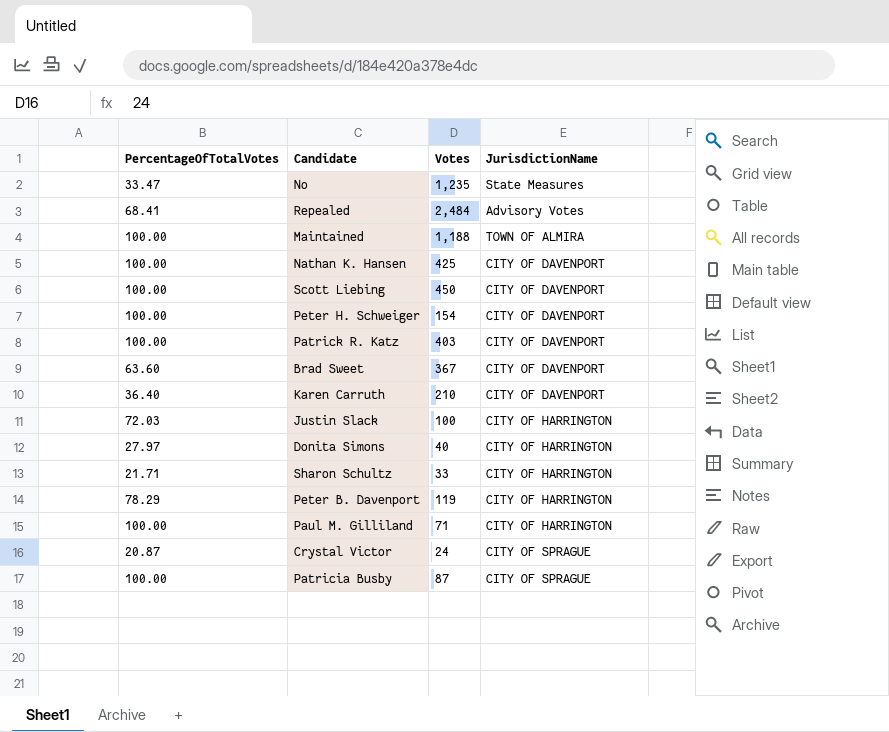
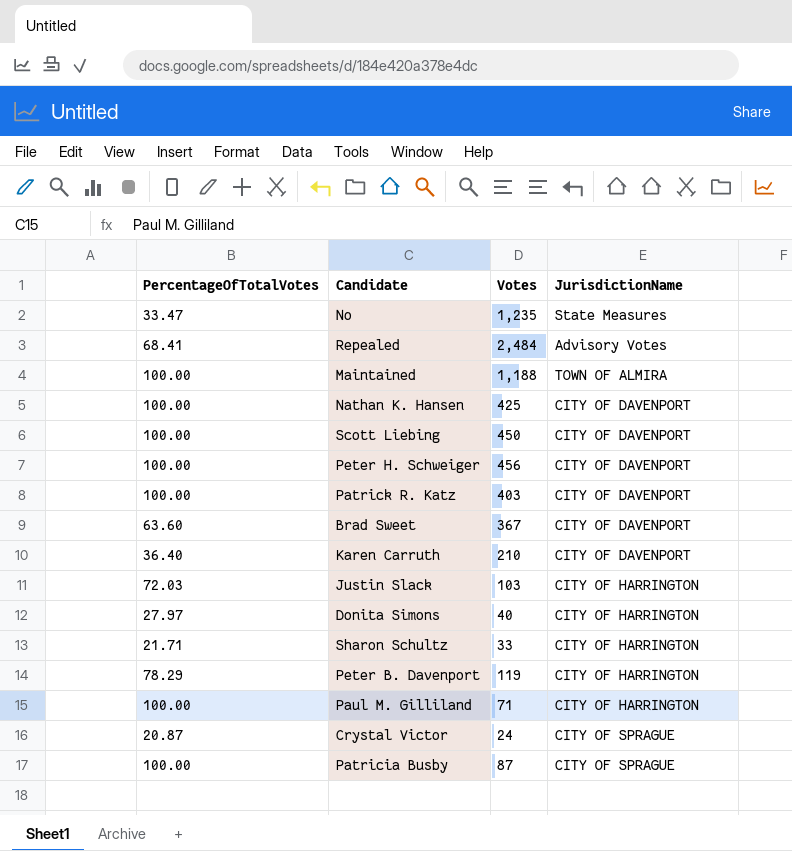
Peter H. Schweiger | Votes: 154 -> 456
Justin Slack | Votes: 100 -> 103

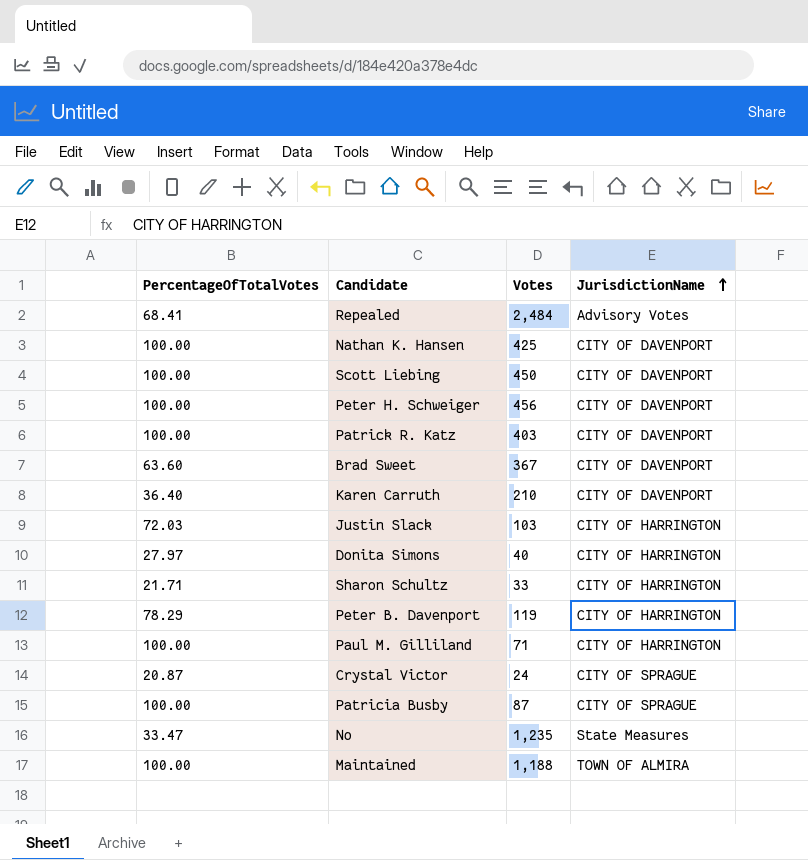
row order: none -> JurisdictionName ascending

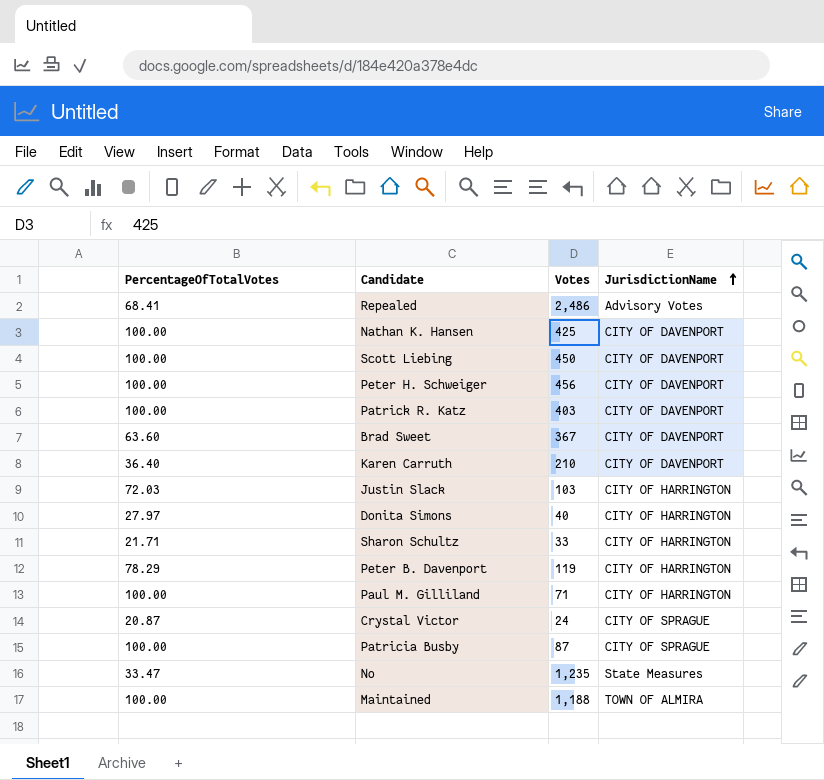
Repealed | Votes: 2,484 -> 2,486

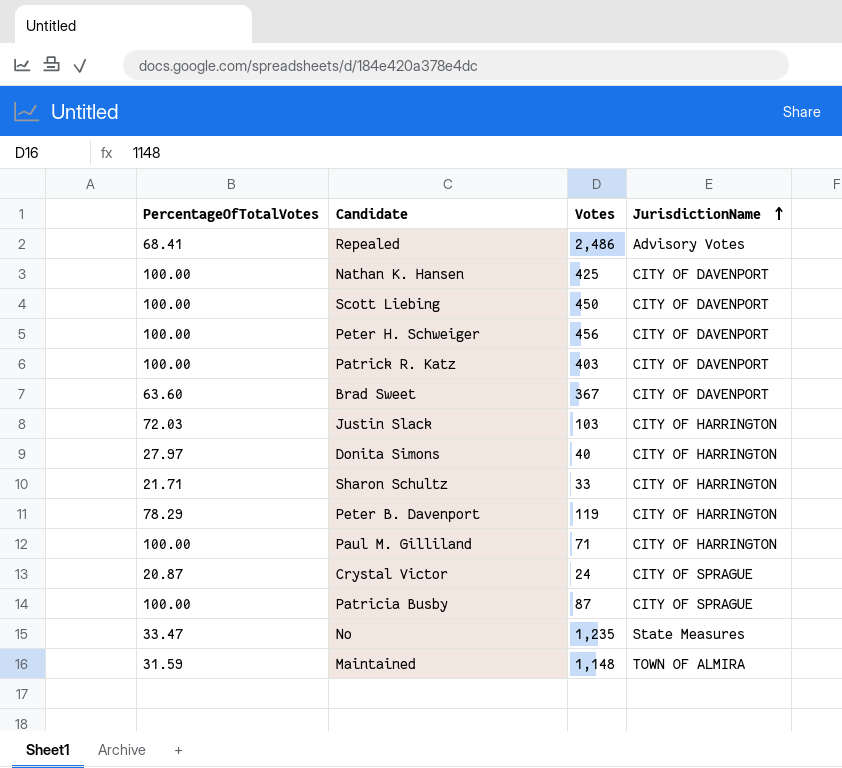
row Karen Carruth: 36.40 | 210 | CITY OF DAVENPORT -> none
Maintained | PercentageOfTotalVotes: 100.00 -> 31.59
Maintained | Votes: 1,188 -> 1,148

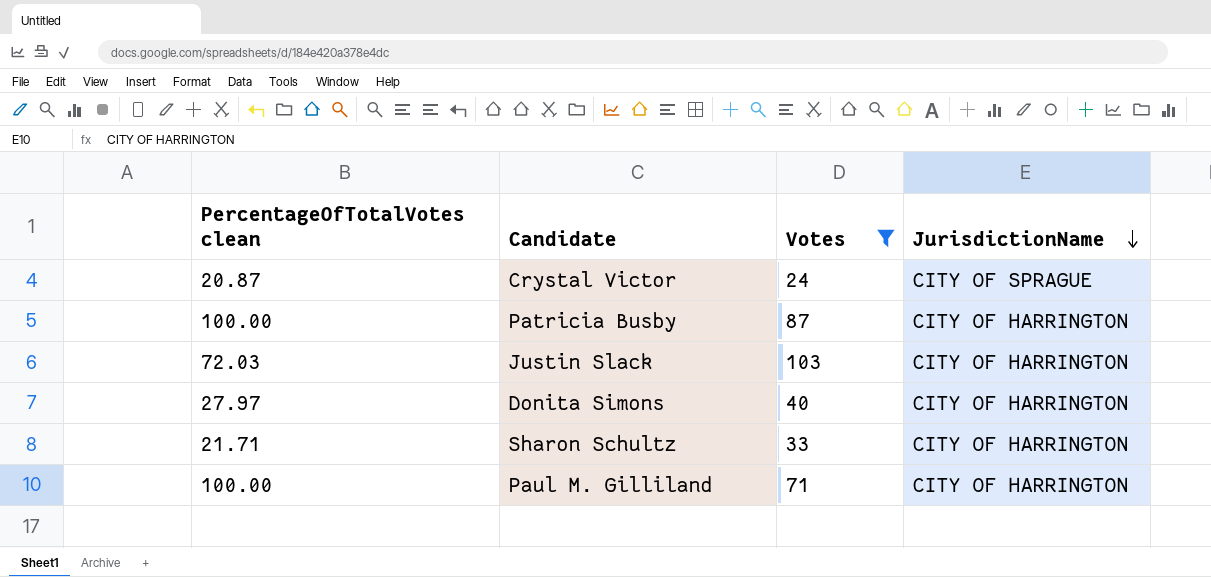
filter: none -> Votes <= 103
row order: JurisdictionName ascending -> JurisdictionName descending
column name: PercentageOfTotalVotes -> PercentageOfTotalVotes clean
Patricia Busby | JurisdictionName: CITY OF SPRAGUE -> CITY OF HARRINGTON

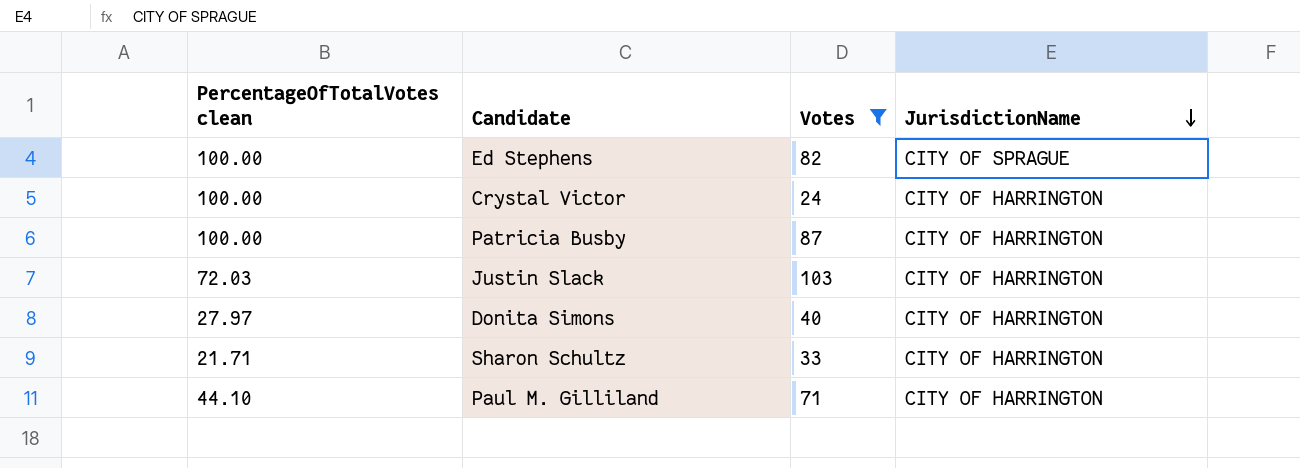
row Ed Stephens: none -> 100.00 | 82 | CITY OF SPRAGUE
Crystal Victor | PercentageOfTotalVotes clean: 20.87 -> 100.00
Crystal Victor | JurisdictionName: CITY OF SPRAGUE -> CITY OF HARRINGTON
Paul M. Gilliland | PercentageOfTotalVotes clean: 100.00 -> 44.10

